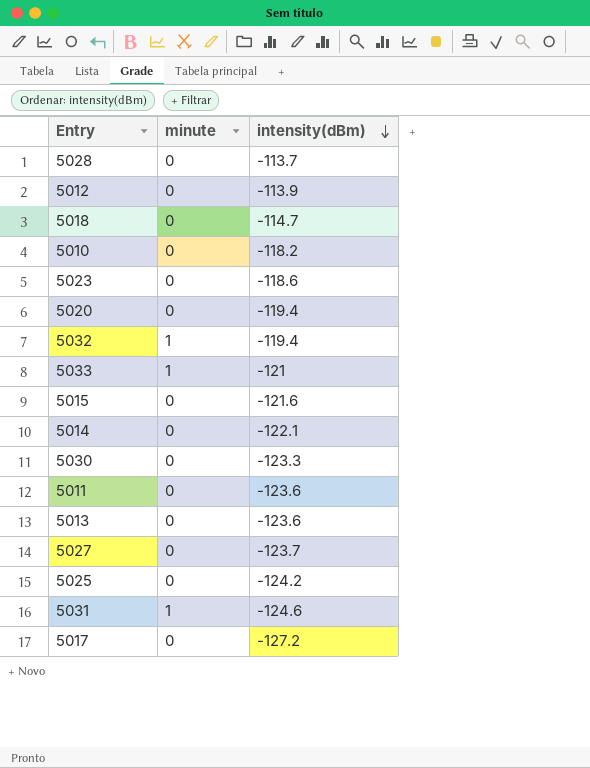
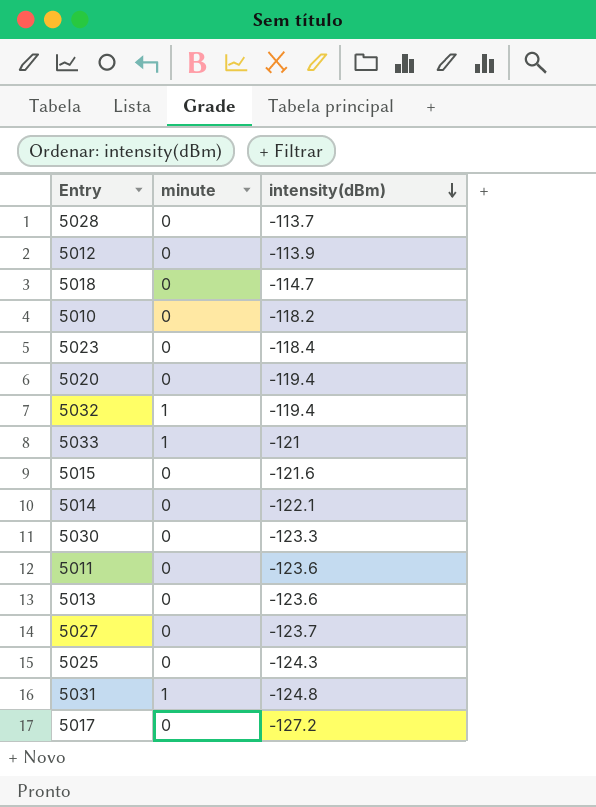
5023 | intensity(dBm): -118.6 -> -118.4
5025 | intensity(dBm): -124.2 -> -124.3
5031 | intensity(dBm): -124.6 -> -124.8

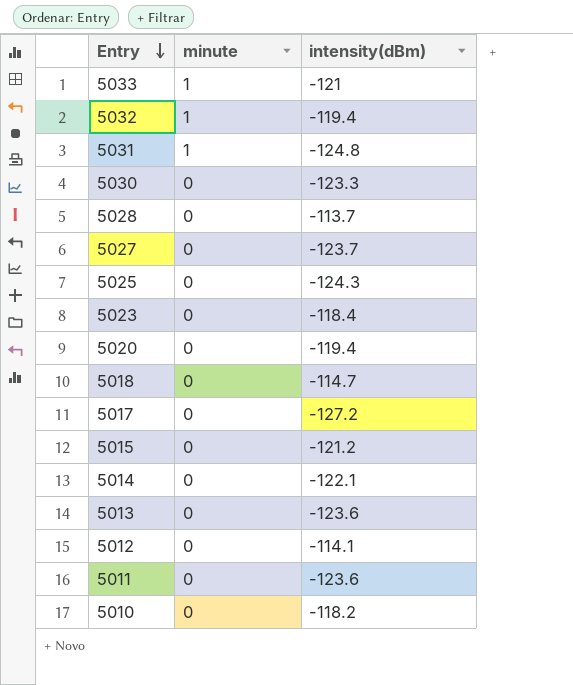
row order: intensity(dBm) descending -> Entry descending
5015 | intensity(dBm): -121.6 -> -121.2
5012 | intensity(dBm): -113.9 -> -114.1

